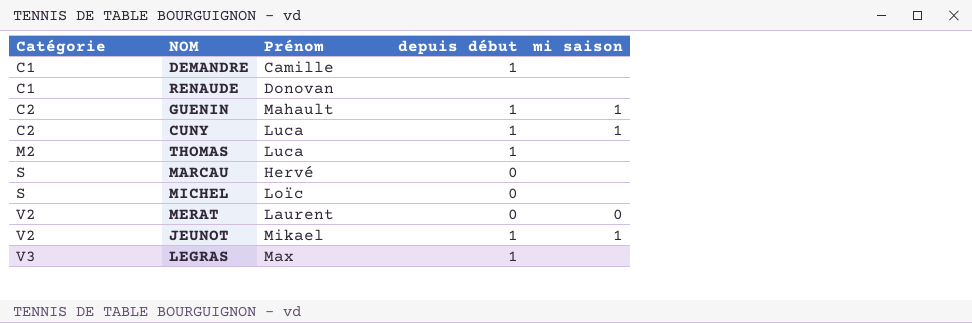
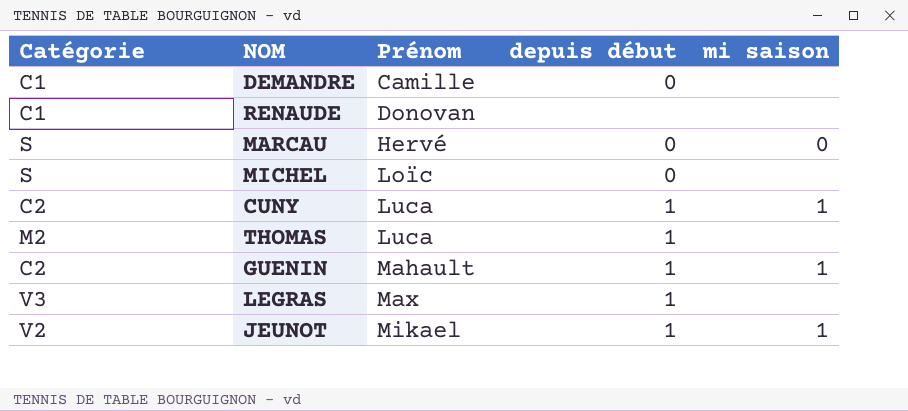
row order: Catégorie ascending -> Prénom ascending
row MERAT: V2 | Laurent | 0 | 0 -> none
DEMANDRE | depuis début: 1 -> 0
MARCAU | mi saison: none -> 0

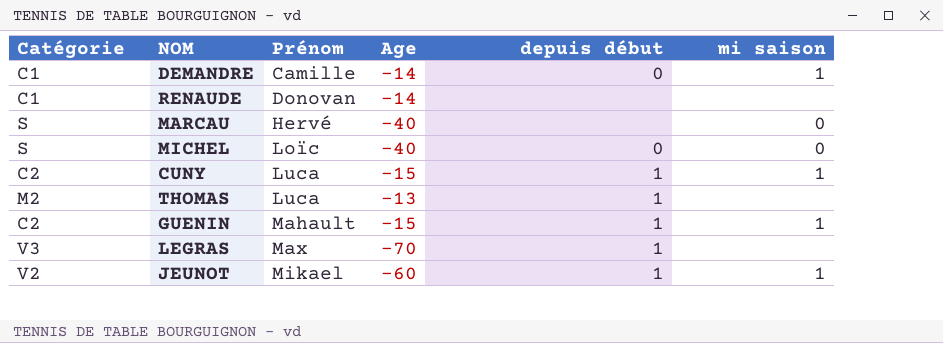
column Age | position: none -> 4
DEMANDRE | mi saison: none -> 1
MARCAU | depuis début: 0 -> none
MICHEL | mi saison: none -> 0

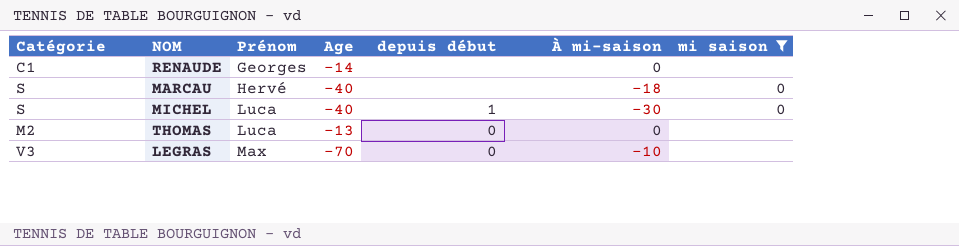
filter: none -> mi saison != 1
column À mi-saison | position: none -> 6
RENAUDE | Prénom: Donovan -> Georges
MICHEL | Prénom: Loïc -> Luca
MICHEL | depuis début: 0 -> 1
THOMAS | depuis début: 1 -> 0
LEGRAS | depuis début: 1 -> 0

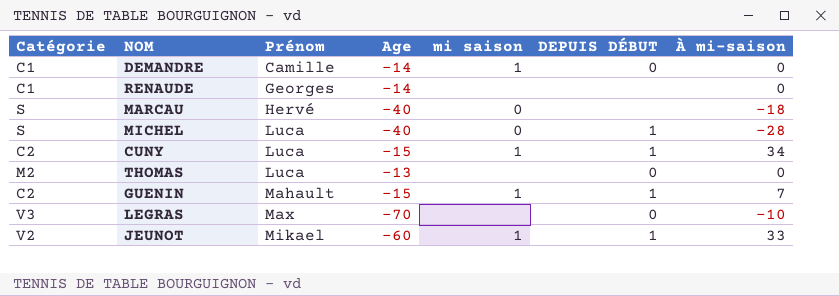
filter: mi saison != 1 -> none
column mi saison | position: 7 -> 5
column name: depuis début -> DEPUIS DÉBUT
MICHEL | À mi-saison: -30 -> -28

